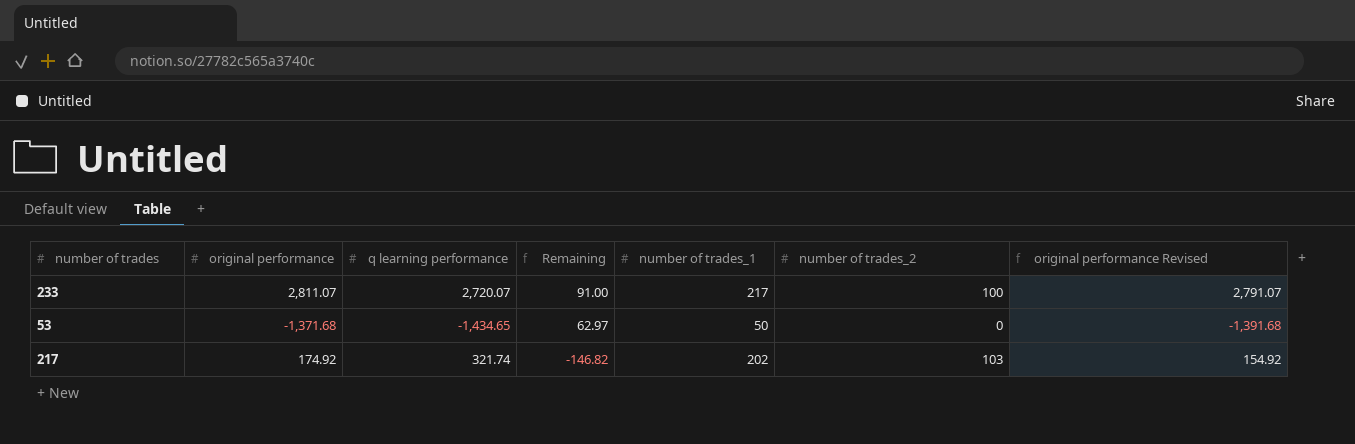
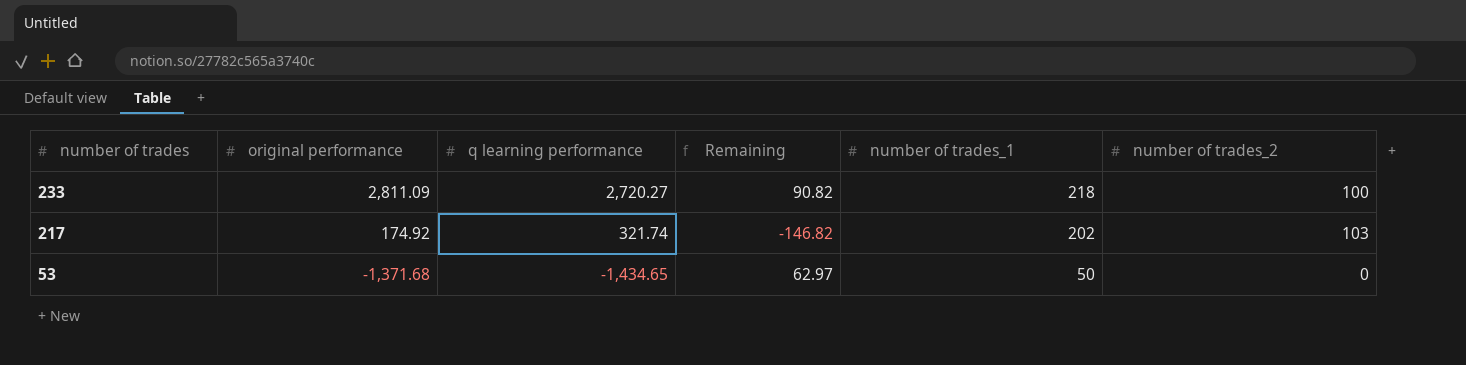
row order: Remaining descending -> number of trades descending
column original performance Revised | formula: [original performance] - 20 -> none
233 | original performance: 2,811.07 -> 2,811.09
233 | q learning performance: 2,720.07 -> 2,720.27
233 | Remaining: 91.00 -> 90.82
233 | number of trades_1: 217 -> 218

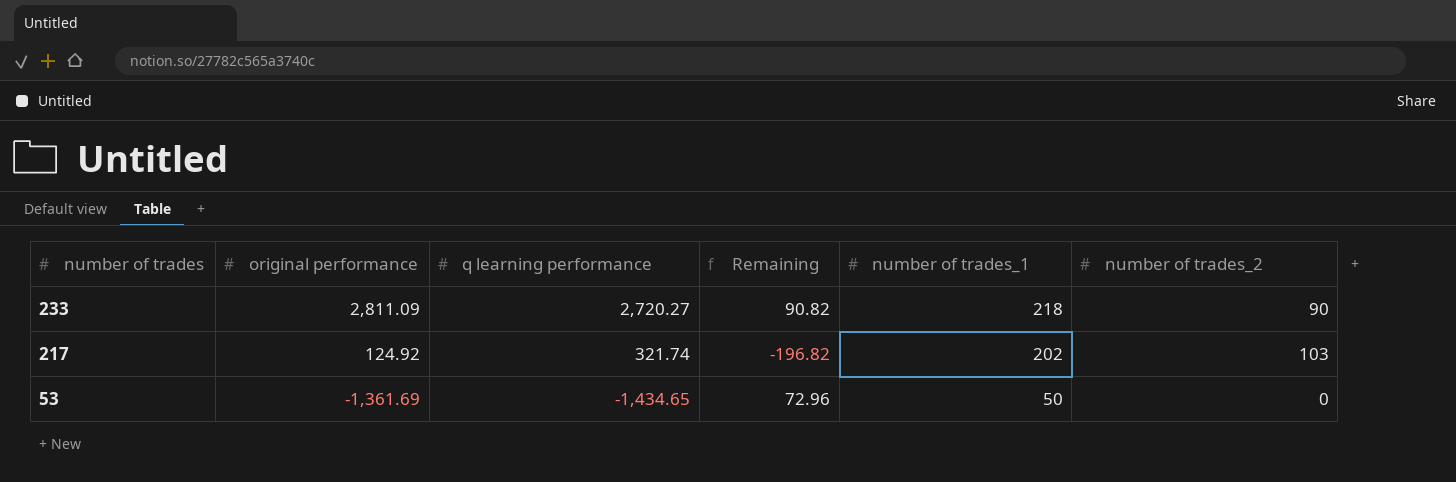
233 | number of trades_2: 100 -> 90
217 | original performance: 174.92 -> 124.92
217 | Remaining: -146.82 -> -196.82
53 | original performance: -1,371.68 -> -1,361.69
53 | Remaining: 62.97 -> 72.96

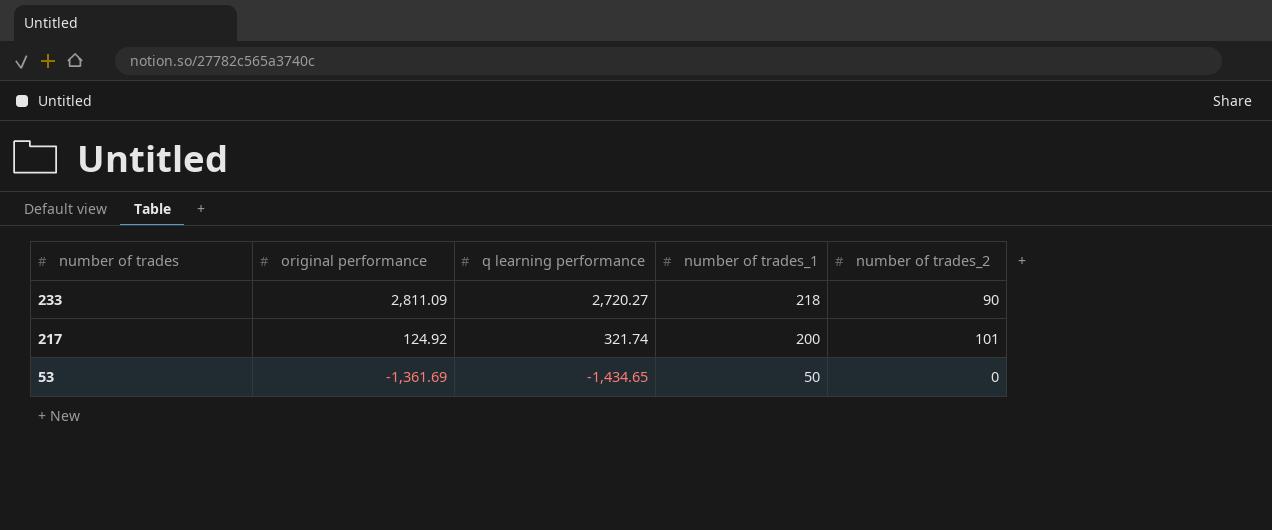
column Remaining | formula: [original performance] - [q learning performance] -> none
217 | number of trades_1: 202 -> 200
217 | number of trades_2: 103 -> 101

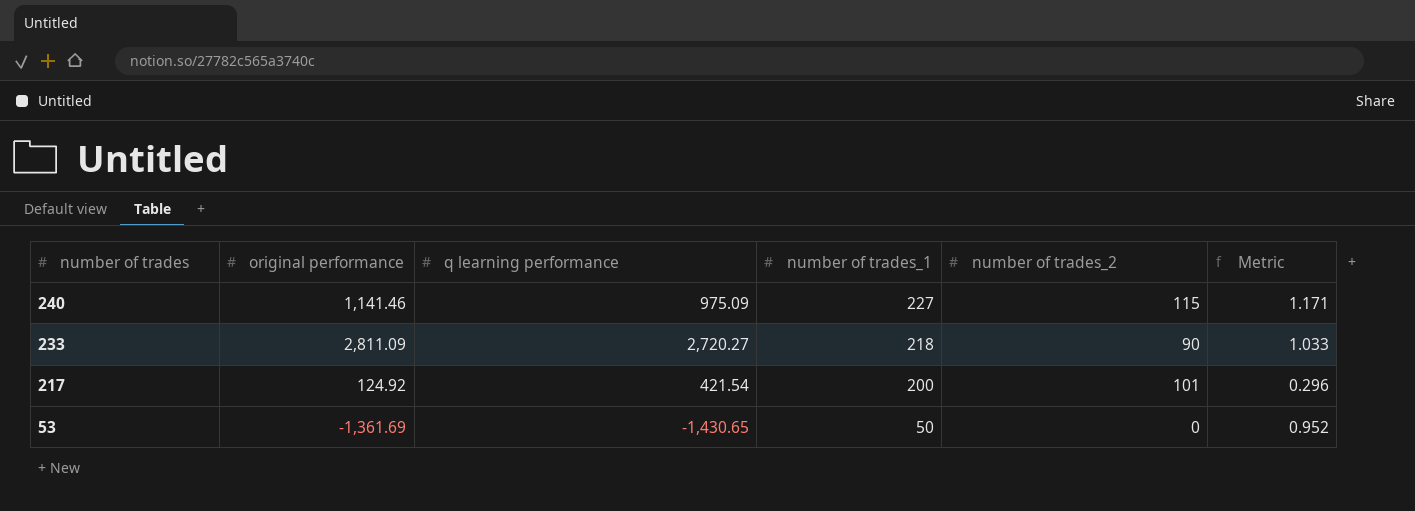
column Metric | formula: none -> [original performance] / [q learning performance]
row 240: none -> 1,141.46 | 975.09 | 227 | 115 | 1.171
217 | q learning performance: 321.74 -> 421.54
53 | q learning performance: -1,434.65 -> -1,430.65

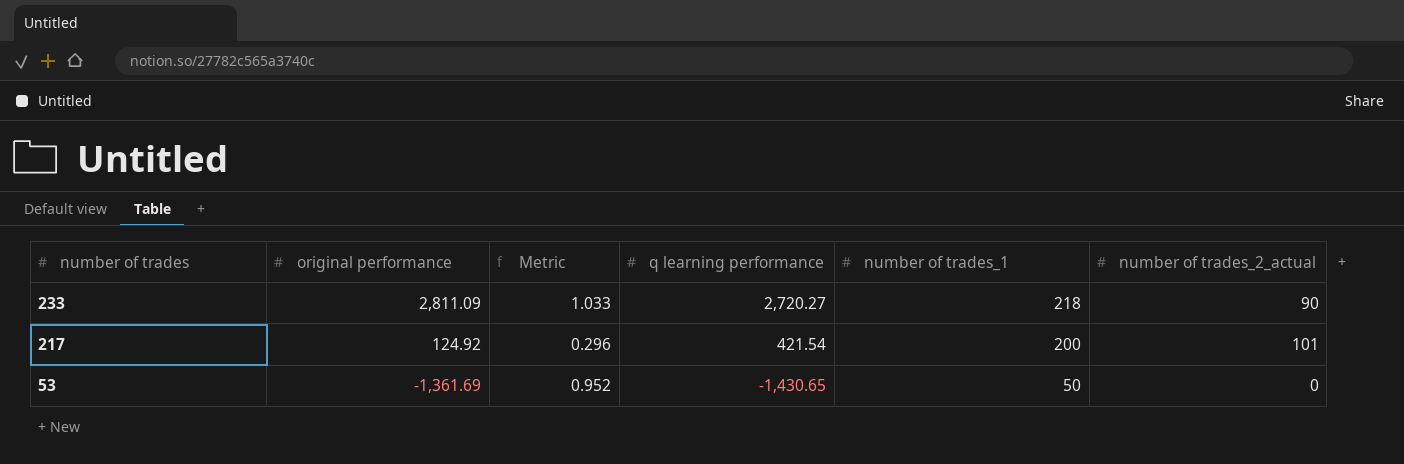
column Metric | position: 6 -> 3
column name: number of trades_2 -> number of trades_2_actual
row 240: 1,141.46 | 975.09 | 227 | 115 | 1.171 -> none

